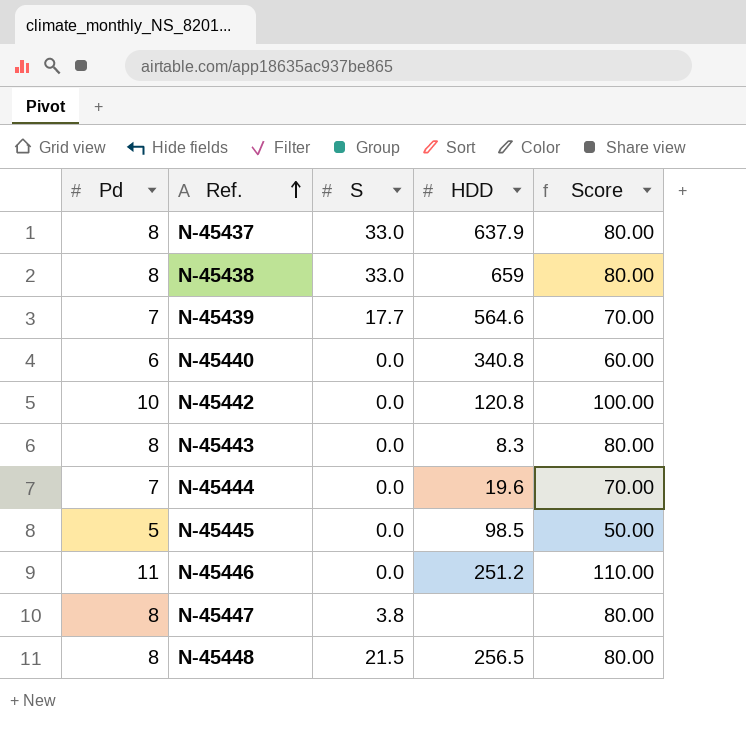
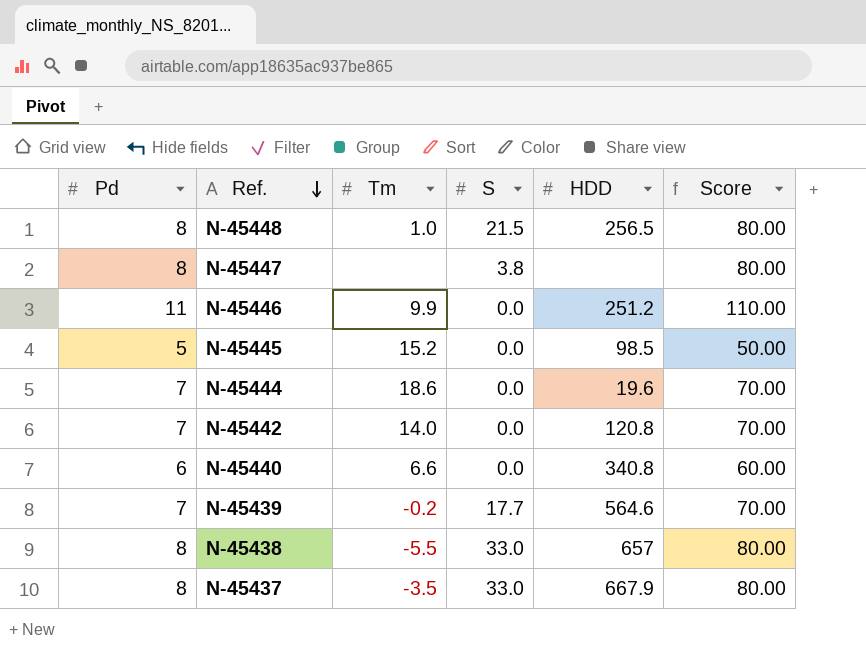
row order: Ref. ascending -> Ref. descending
column Tm | position: none -> 3
row N-45443: 8 | 0.0 | 8.3 | 80.00 -> none
N-45442 | Pd: 10 -> 7
N-45442 | Score: 100.00 -> 70.00
N-45438 | HDD: 659 -> 657
N-45437 | HDD: 637.9 -> 667.9

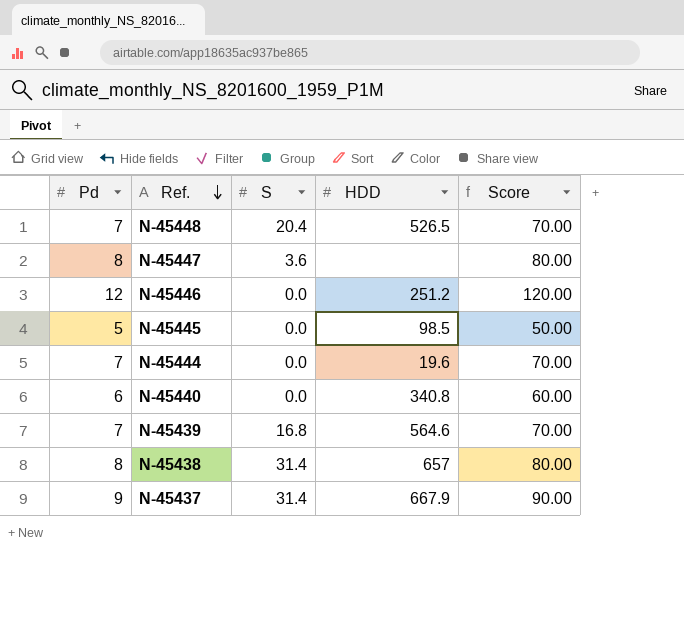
column Tm | position: 3 -> none
row N-45442: 7 | 14.0 | 0.0 | 120.8 | 70.00 -> none
N-45448 | Pd: 8 -> 7
N-45448 | S: 21.5 -> 20.4
N-45448 | HDD: 256.5 -> 526.5
N-45448 | Score: 80.00 -> 70.00
N-45447 | S: 3.8 -> 3.6
N-45446 | Pd: 11 -> 12
N-45446 | Score: 110.00 -> 120.00
N-45439 | S: 17.7 -> 16.8
N-45438 | S: 33.0 -> 31.4
N-45437 | Pd: 8 -> 9
N-45437 | S: 33.0 -> 31.4
N-45437 | Score: 80.00 -> 90.00

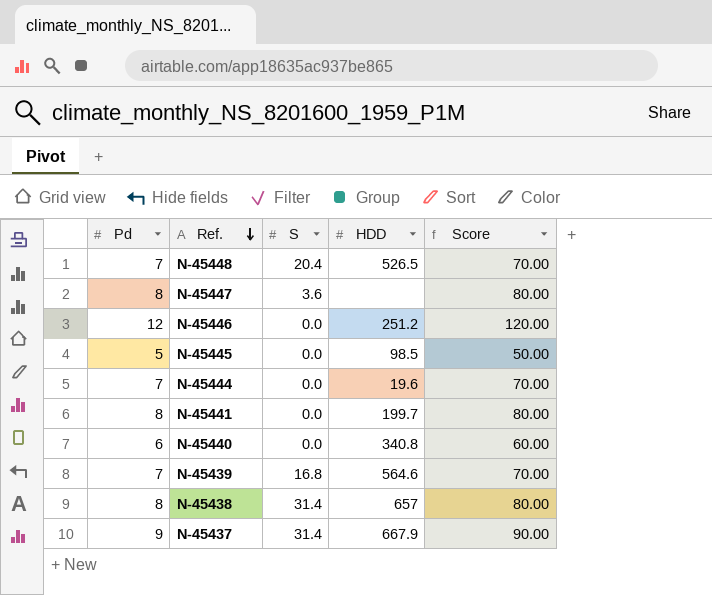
row N-45441: none -> 8 | 0.0 | 199.7 | 80.00

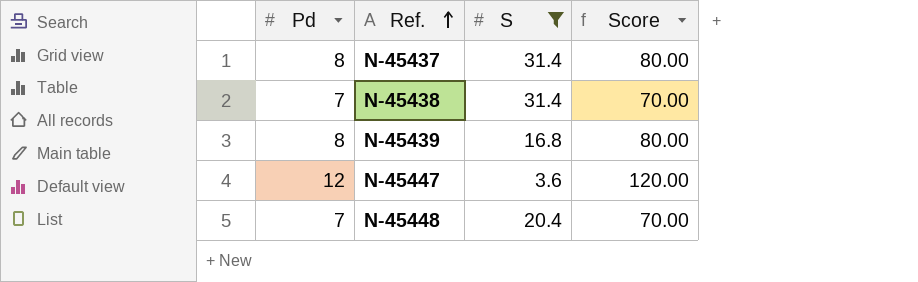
filter: none -> S != 0.0
row order: Ref. descending -> Ref. ascending
column HDD | position: 4 -> none
N-45437 | Pd: 9 -> 8
N-45437 | Score: 90.00 -> 80.00
N-45438 | Pd: 8 -> 7
N-45438 | Score: 80.00 -> 70.00
N-45439 | Pd: 7 -> 8
N-45439 | Score: 70.00 -> 80.00
N-45447 | Pd: 8 -> 12
N-45447 | Score: 80.00 -> 120.00

